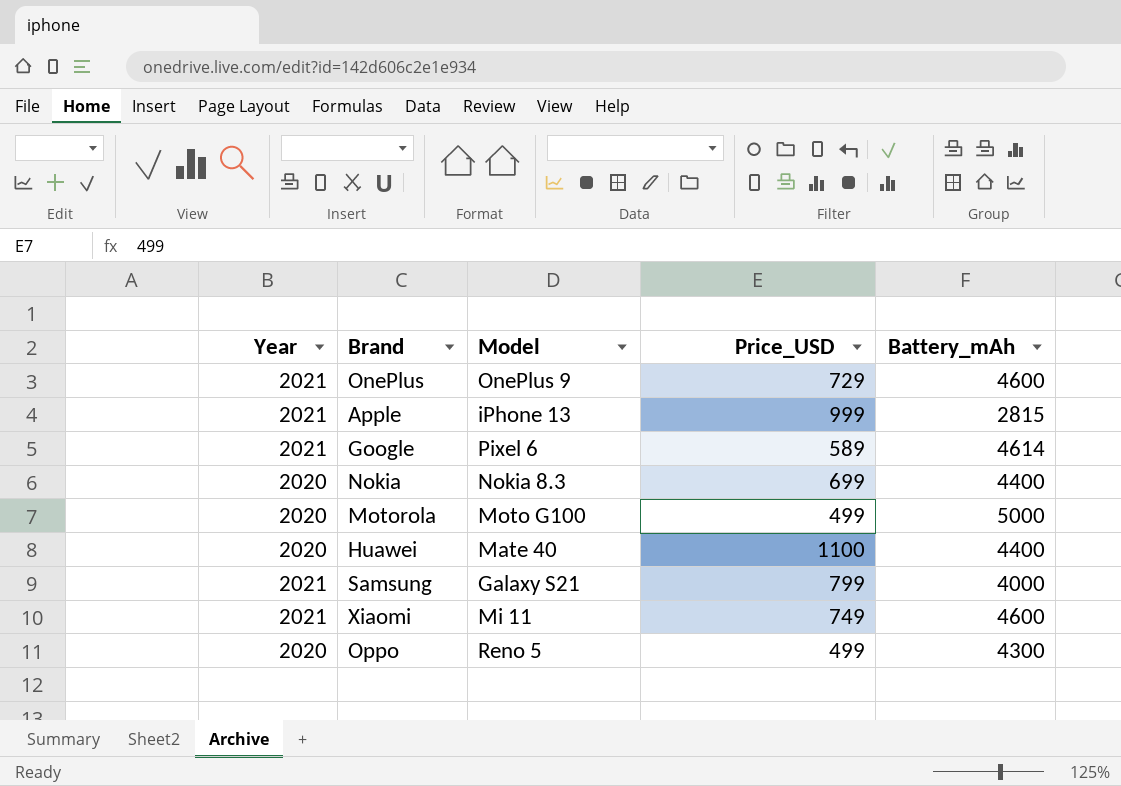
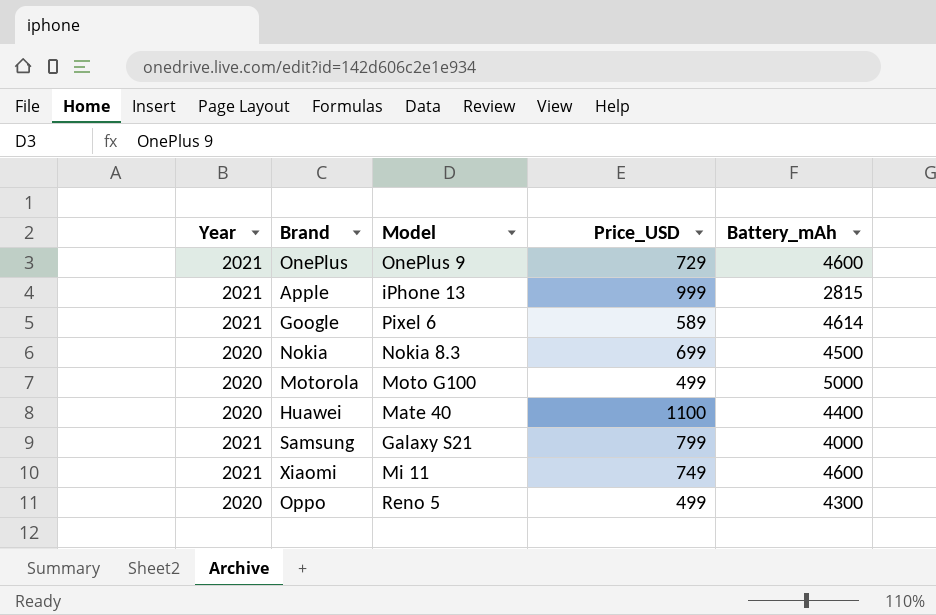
Nokia | Battery_mAh: 4400 -> 4500

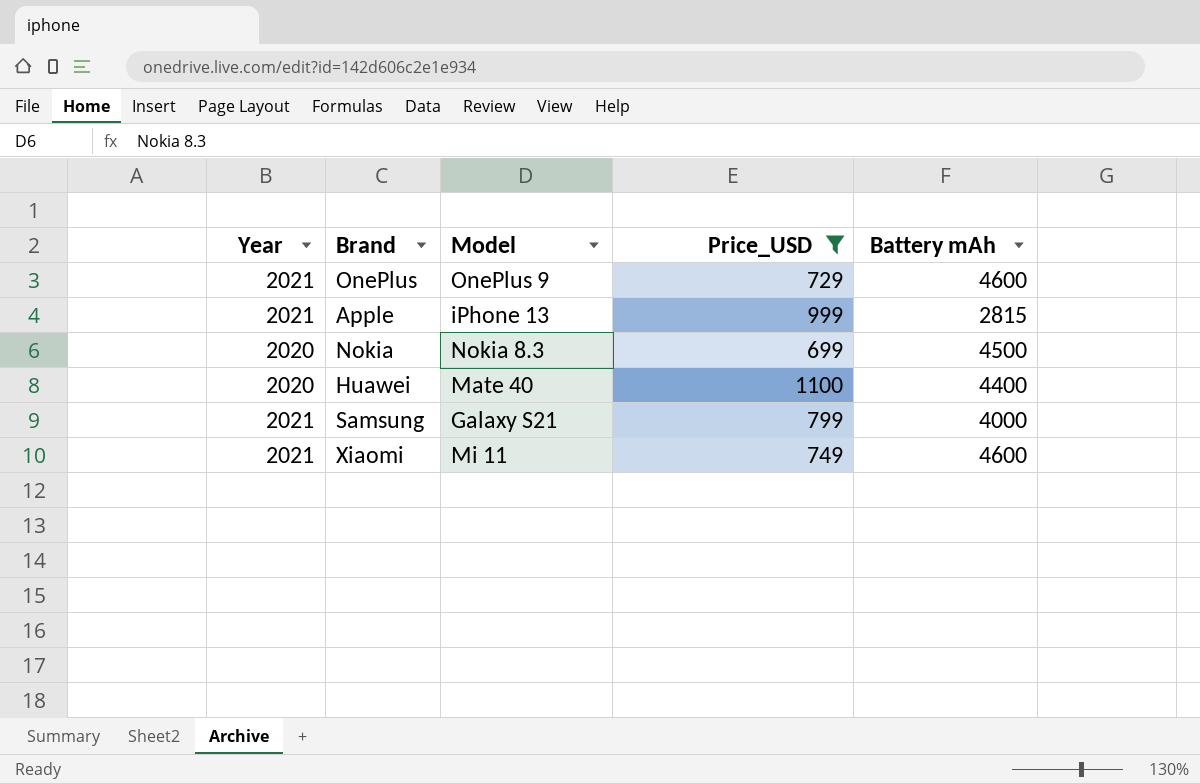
filter: none -> Price_USD >= 699
column name: Battery_mAh -> Battery mAh

